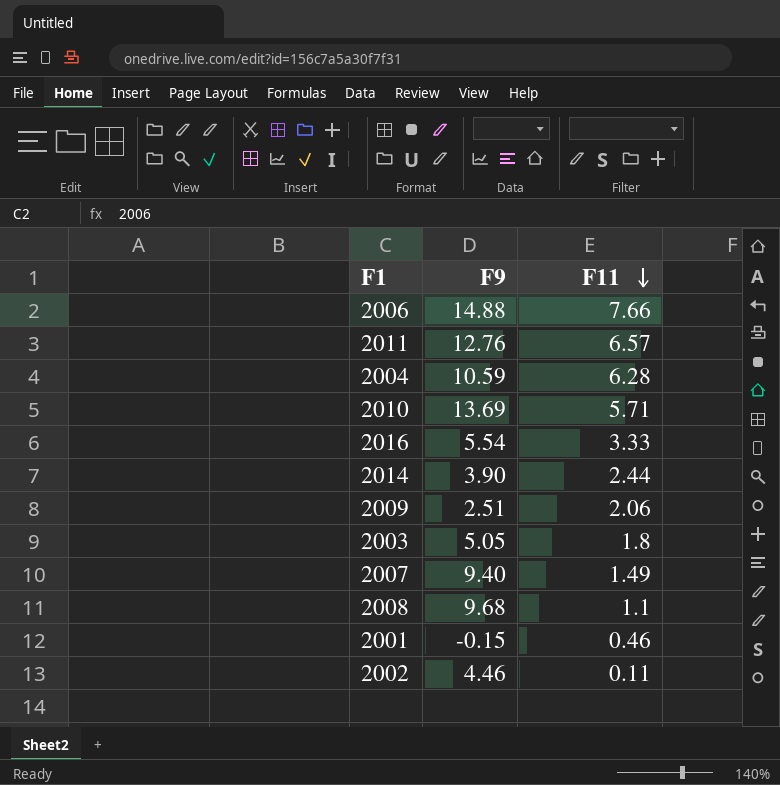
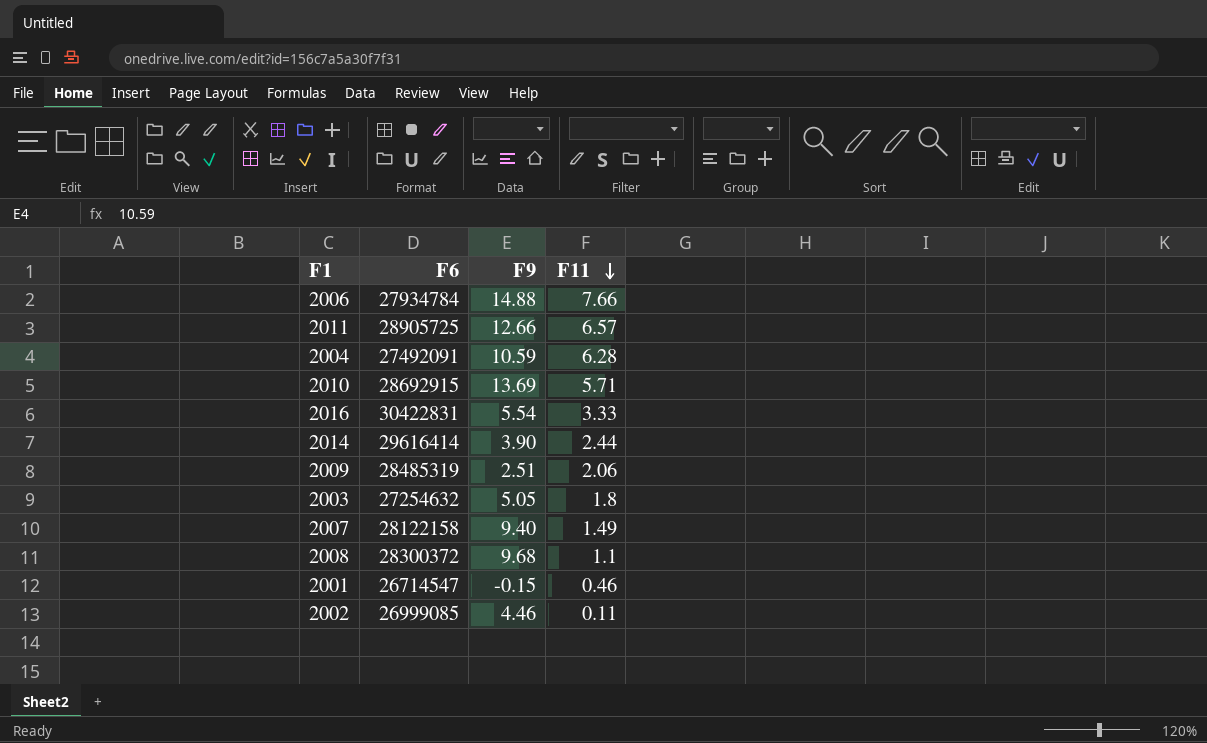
column F6 | position: none -> 2
2011 | F9: 12.76 -> 12.66

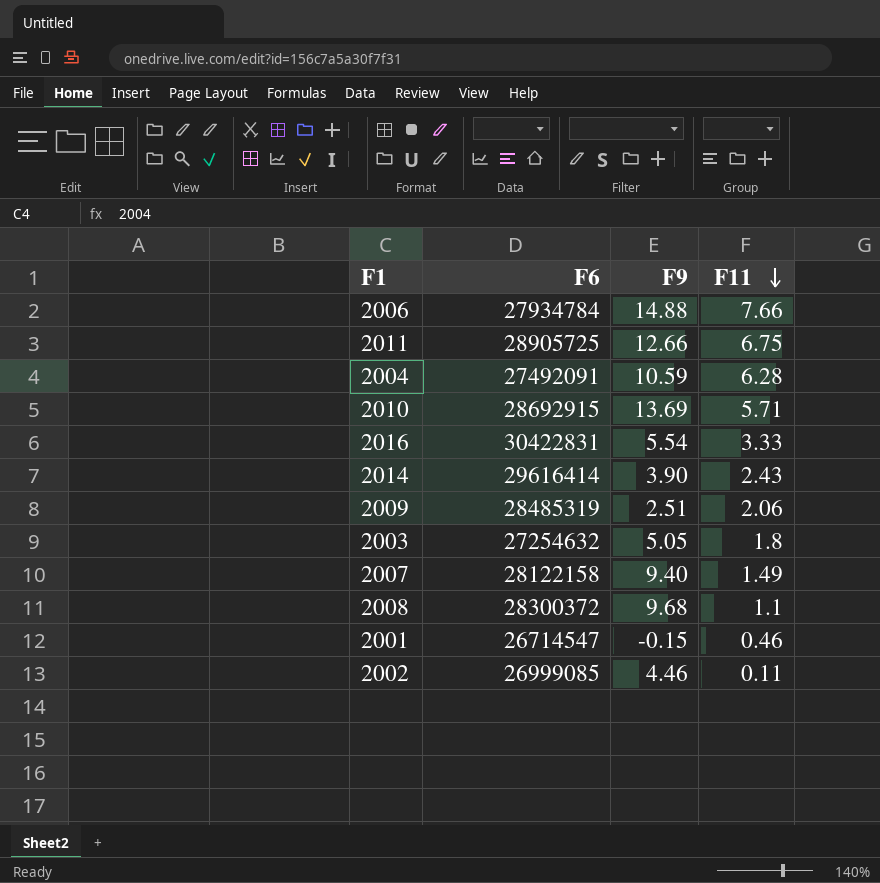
2011 | F11: 6.57 -> 6.75
2014 | F11: 2.44 -> 2.43

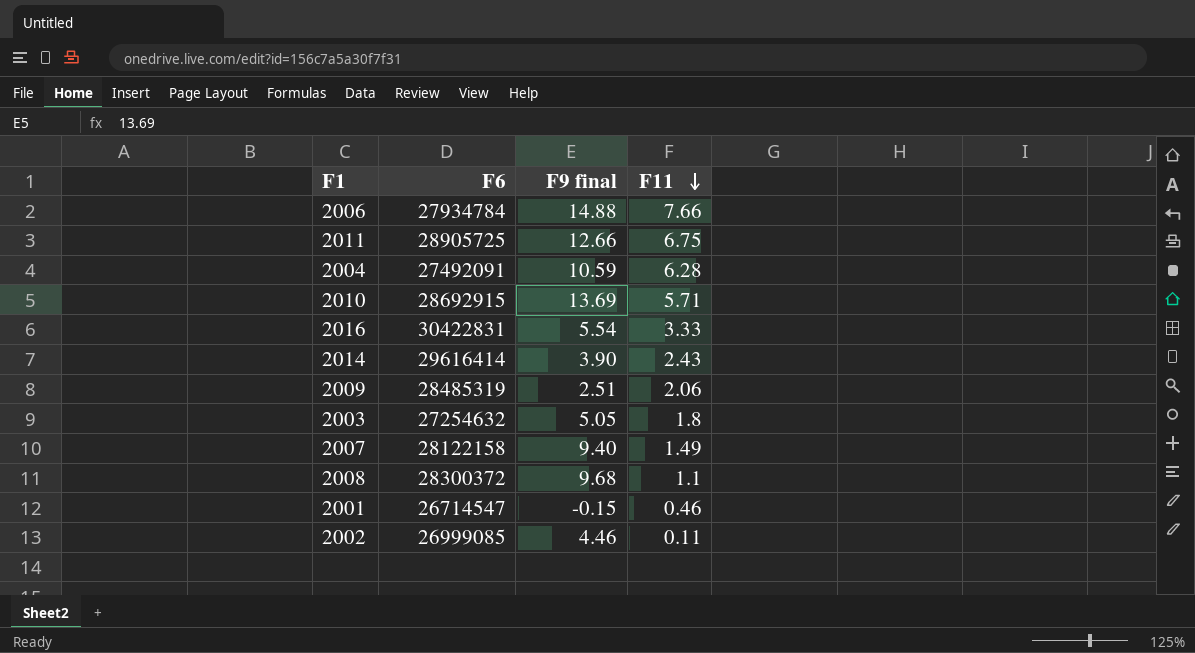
column name: F9 -> F9 final

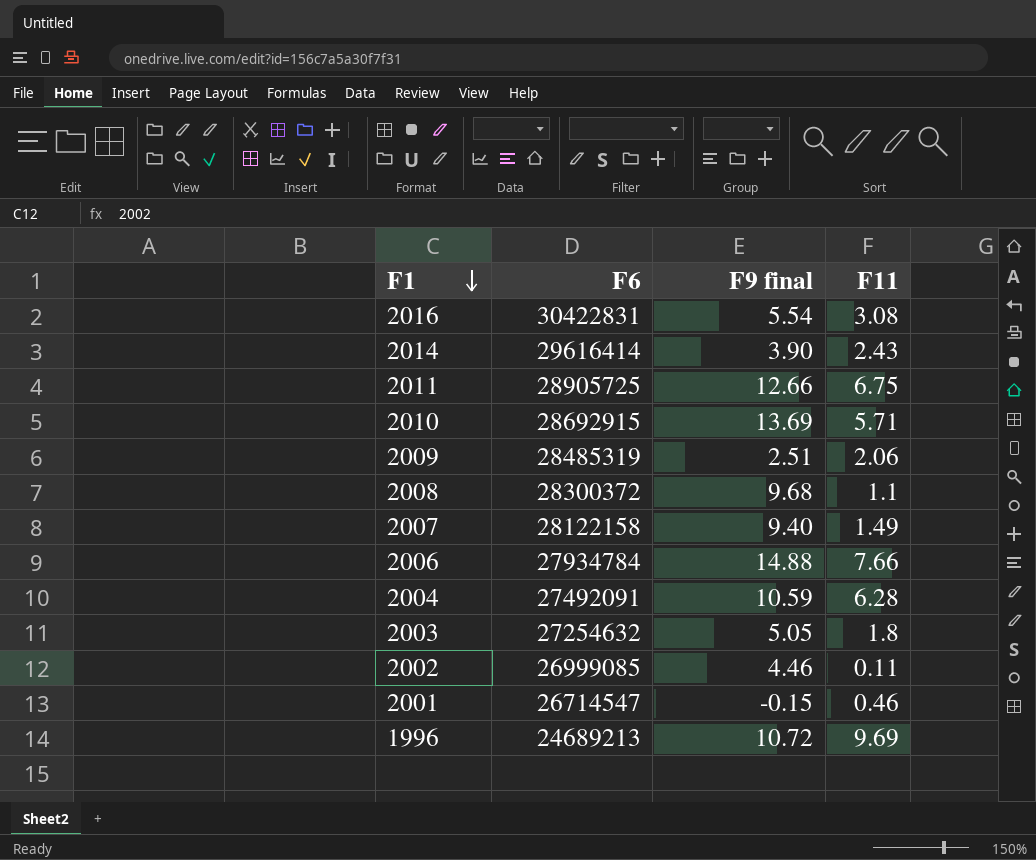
row order: F11 descending -> F1 descending
2016 | F11: 3.33 -> 3.08
row 1996: none -> 24689213 | 10.72 | 9.69

